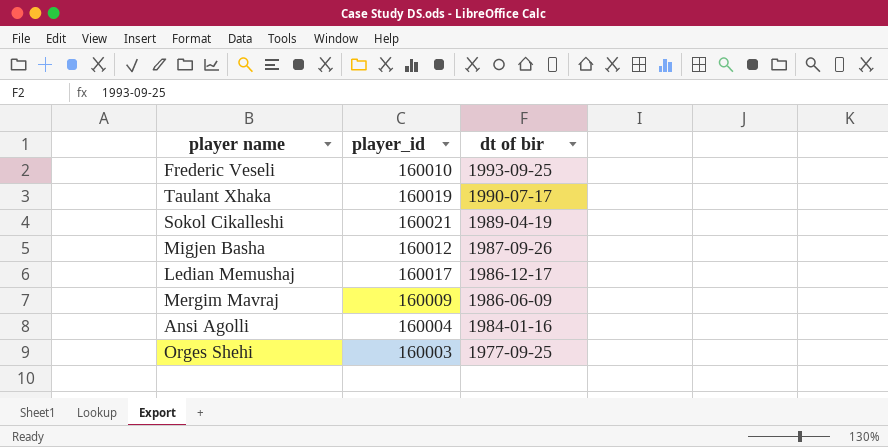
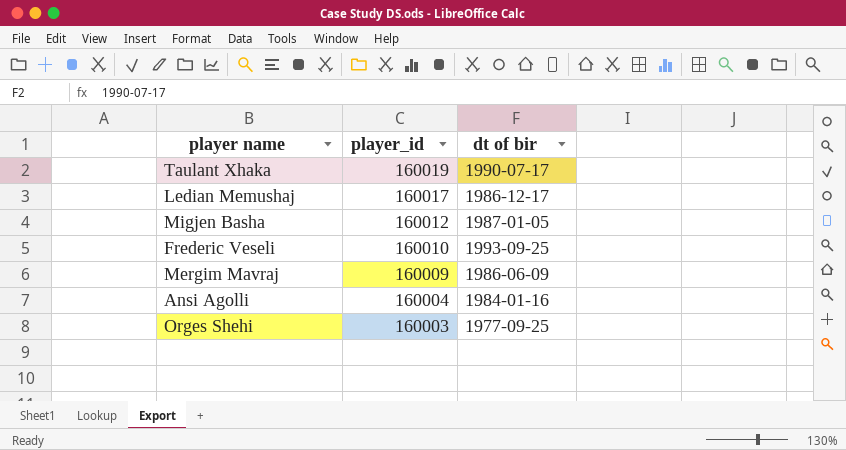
row order: dt of bir descending -> player_id descending
row Sokol Cikalleshi: 160021 | 1989-04-19 -> none
Migjen Basha | dt of bir: 1987-09-26 -> 1987-01-05

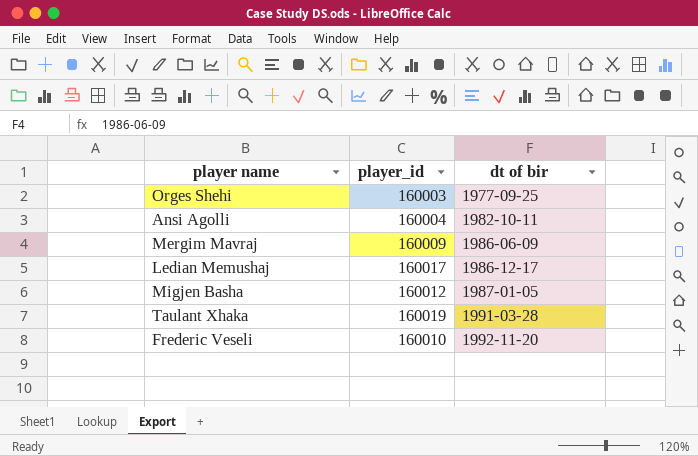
row order: player_id descending -> dt of bir ascending
Ansi Agolli | dt of bir: 1984-01-16 -> 1982-10-11
Taulant Xhaka | dt of bir: 1990-07-17 -> 1991-03-28
Frederic Veseli | dt of bir: 1993-09-25 -> 1992-11-20

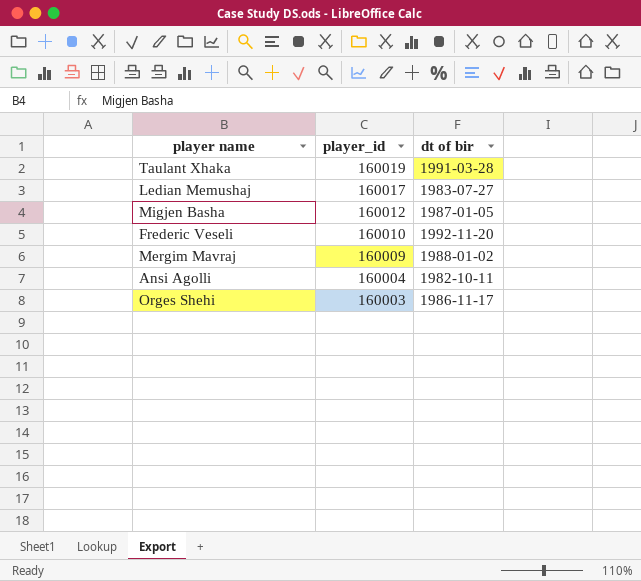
row order: dt of bir ascending -> player_id descending
Ledian Memushaj | dt of bir: 1986-12-17 -> 1983-07-27
Mergim Mavraj | dt of bir: 1986-06-09 -> 1988-01-02
Orges Shehi | dt of bir: 1977-09-25 -> 1986-11-17

